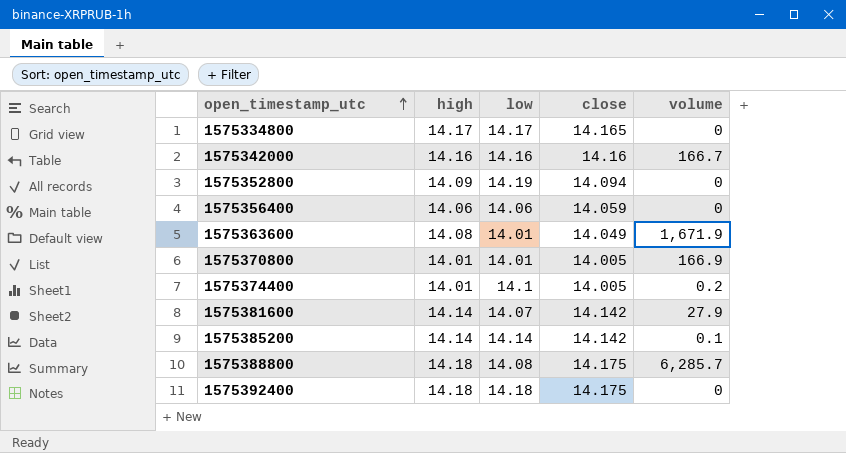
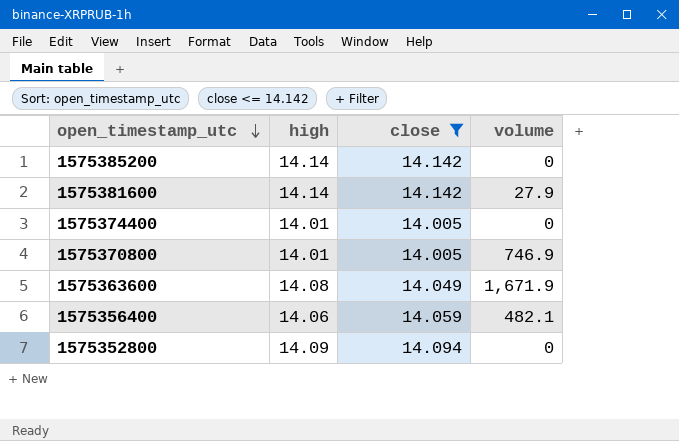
filter: none -> close <= 14.142
row order: open_timestamp_utc ascending -> open_timestamp_utc descending
column low | position: 3 -> none
1575385200 | volume: 0.1 -> 0
1575374400 | volume: 0.2 -> 0
1575370800 | volume: 166.9 -> 746.9
1575356400 | volume: 0 -> 482.1

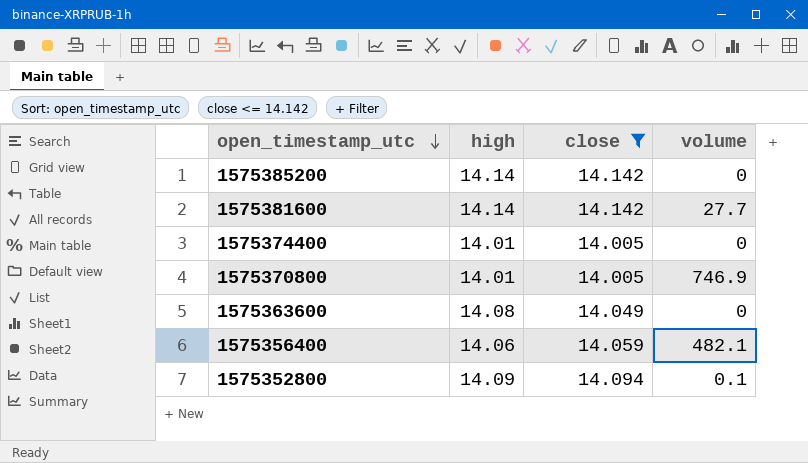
1575381600 | volume: 27.9 -> 27.7
1575363600 | volume: 1,671.9 -> 0
1575352800 | volume: 0 -> 0.1

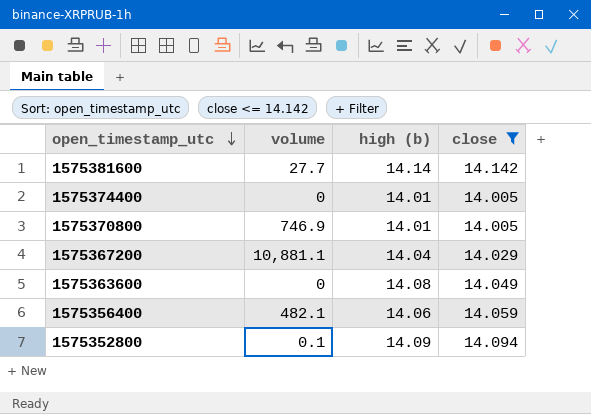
column volume | position: 4 -> 2
column name: high -> high (b)
row 1575385200: 14.14 | 14.142 | 0 -> none
row 1575367200: none -> 10,881.1 | 14.04 | 14.029

